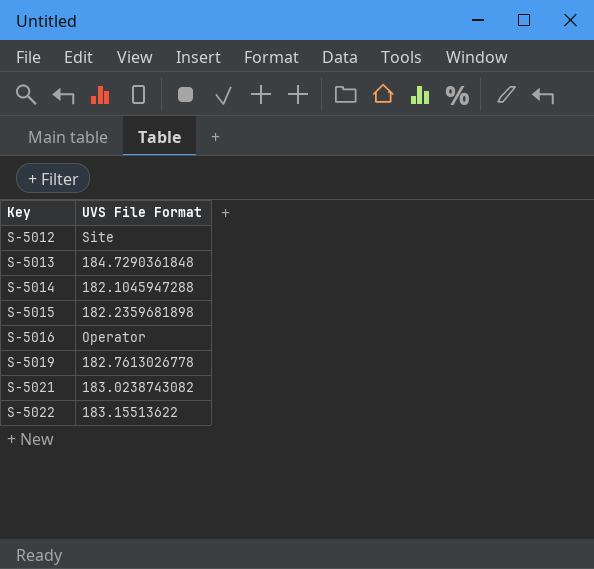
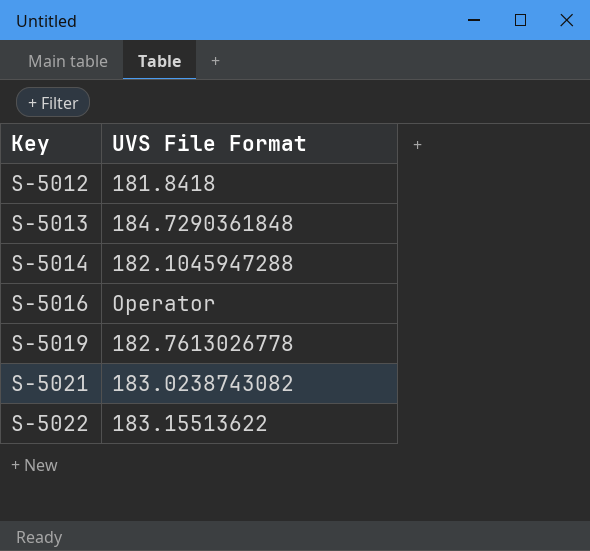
row S-5015: 182.2359681898 -> none
S-5012 | UVS File Format: Site -> 181.8418

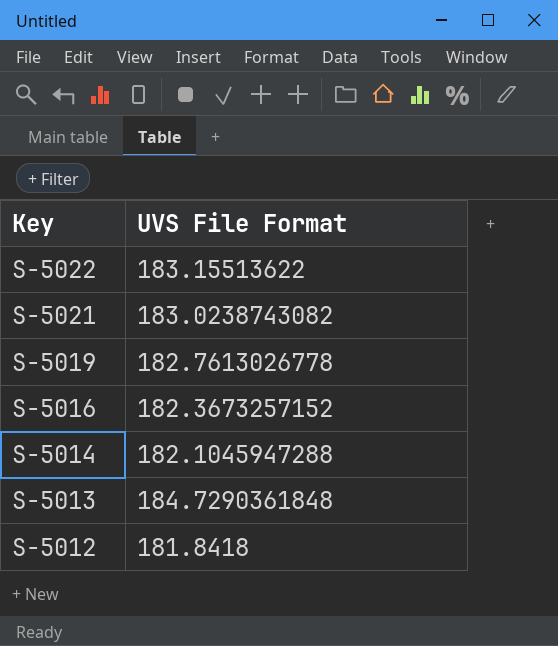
row order: Key ascending -> Key descending
S-5016 | UVS File Format: Operator -> 182.3673257152

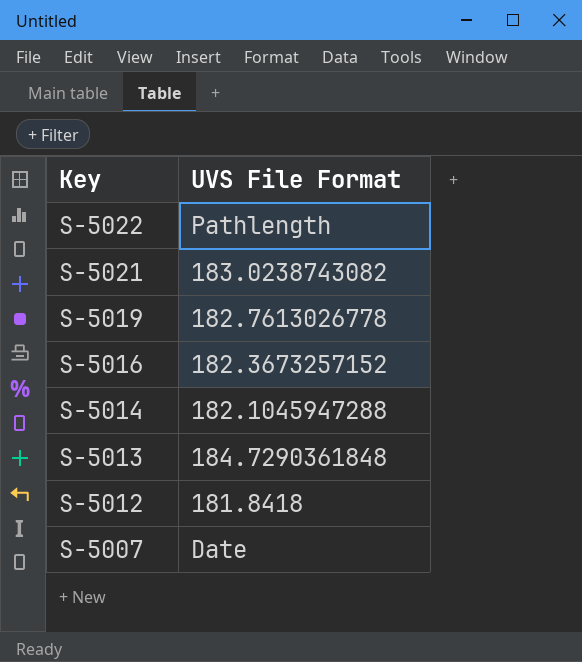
S-5022 | UVS File Format: 183.15513622 -> Pathlength
row S-5007: none -> Date

